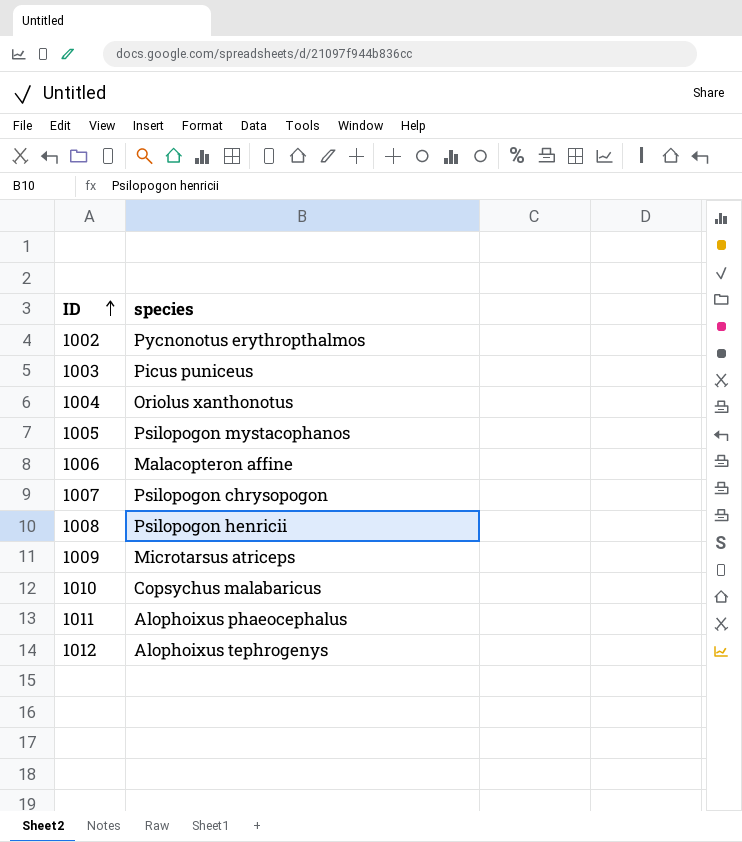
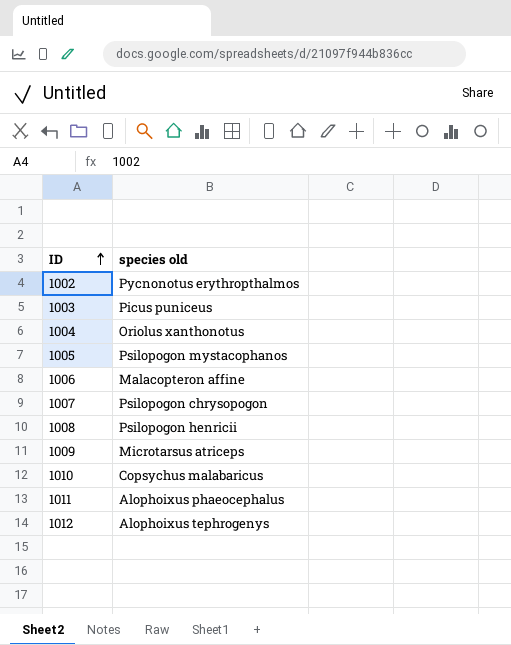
column name: species -> species old

